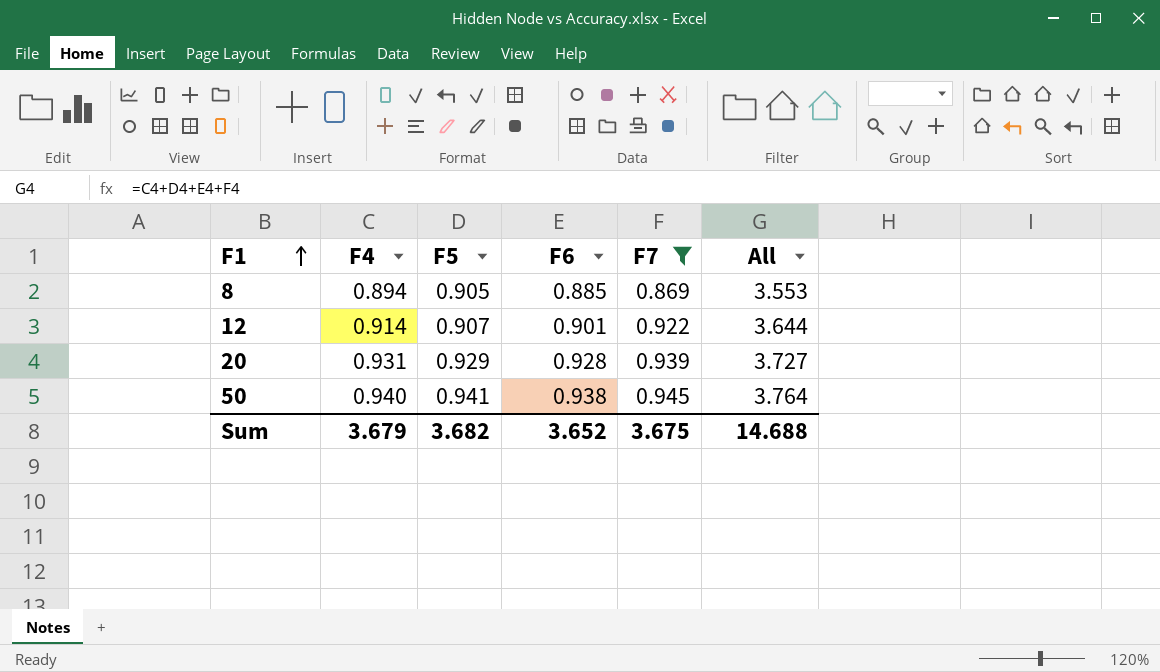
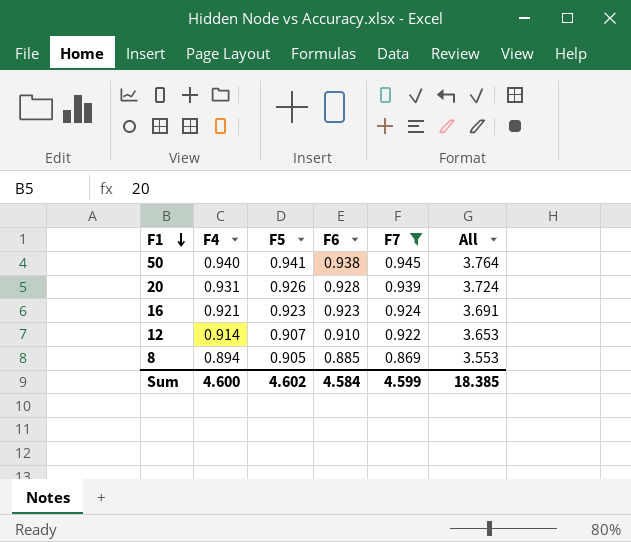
row order: F1 ascending -> F1 descending
20 | F5: 0.929 -> 0.926
20 | All: 3.727 -> 3.724
row 16: none -> 0.921 | 0.923 | 0.923 | 0.924 | 3.691
12 | F6: 0.901 -> 0.910
12 | All: 3.644 -> 3.653
Sum | F4: 3.679 -> 4.600
Sum | F5: 3.682 -> 4.602
Sum | F6: 3.652 -> 4.584
Sum | F7: 3.675 -> 4.599
Sum | All: 14.688 -> 18.385

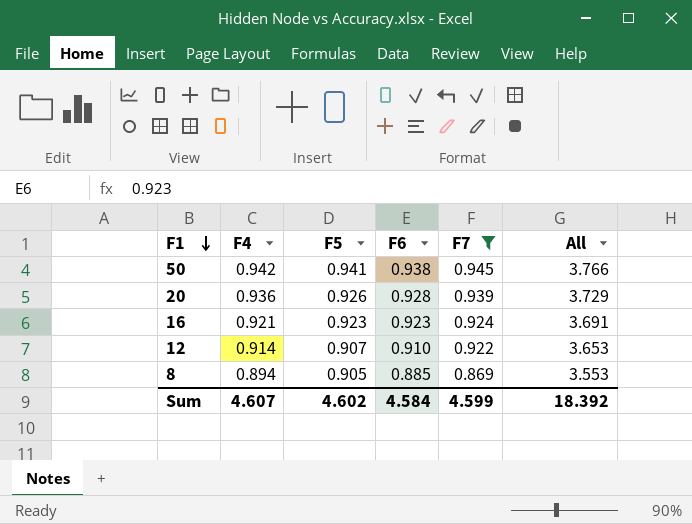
50 | F4: 0.940 -> 0.942
50 | All: 3.764 -> 3.766
20 | F4: 0.931 -> 0.936
20 | All: 3.724 -> 3.729
Sum | F4: 4.600 -> 4.607
Sum | All: 18.385 -> 18.392

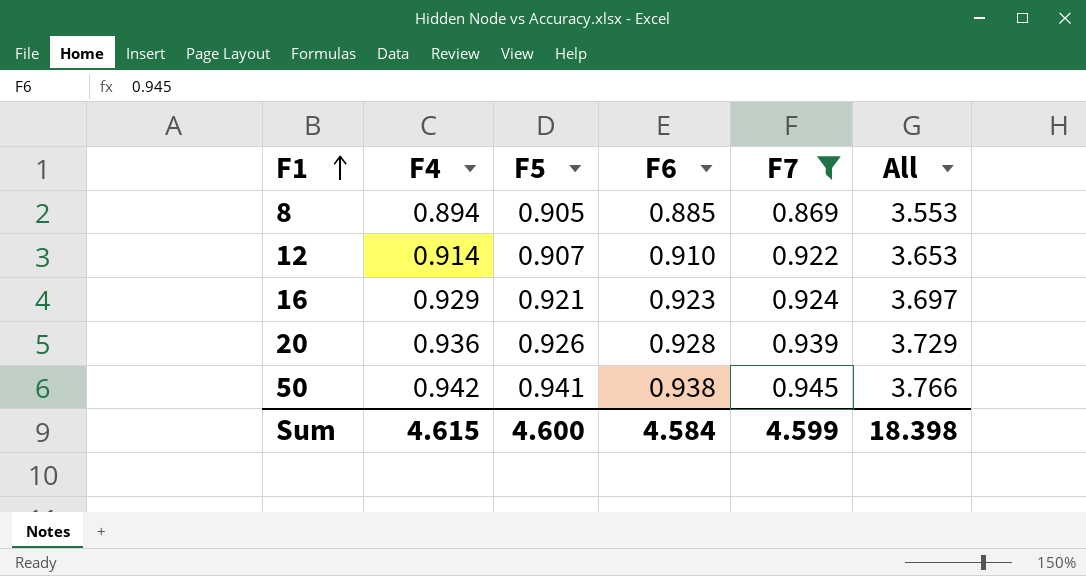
row order: F1 descending -> F1 ascending
16 | F4: 0.921 -> 0.929
16 | F5: 0.923 -> 0.921
16 | All: 3.691 -> 3.697
Sum | F4: 4.607 -> 4.615
Sum | F5: 4.602 -> 4.600
Sum | All: 18.392 -> 18.398

